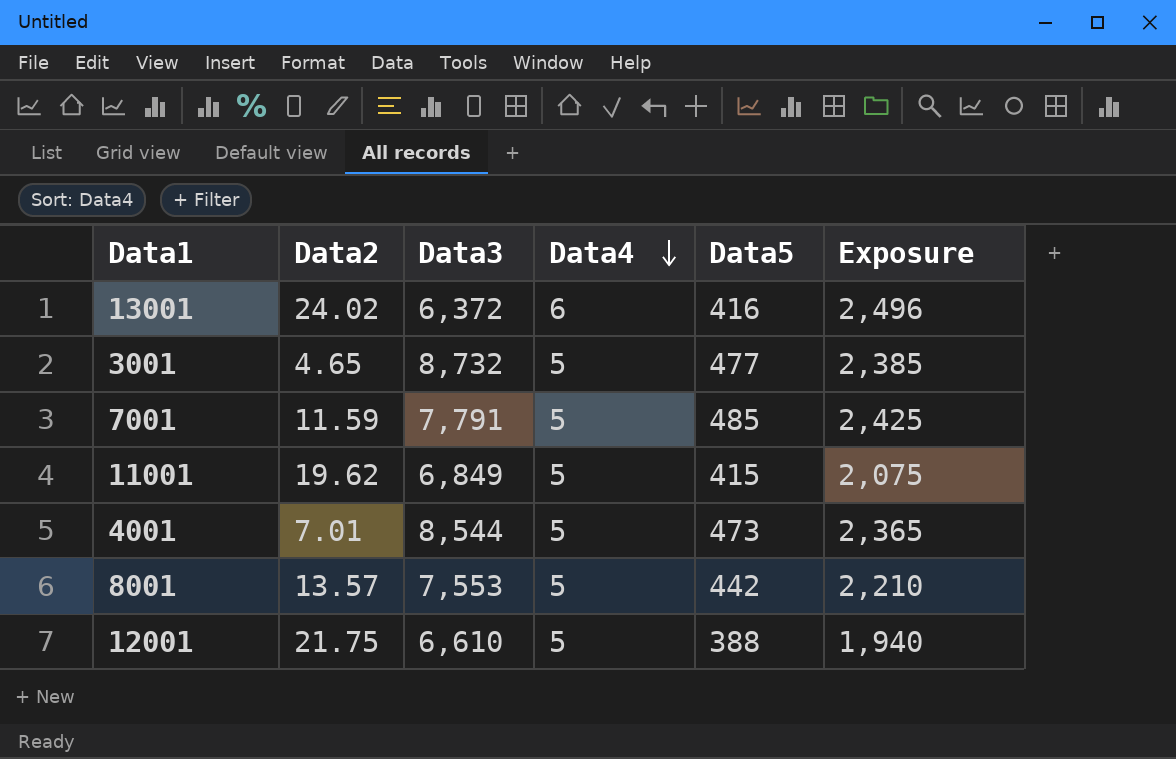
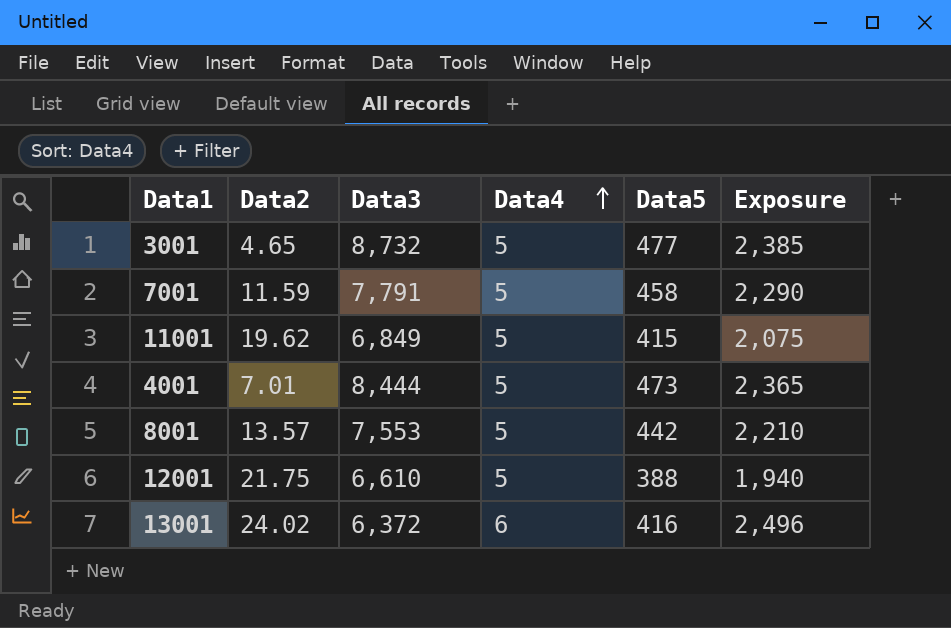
row order: Data4 descending -> Data4 ascending
7001 | Data5: 485 -> 458
7001 | Exposure: 2,425 -> 2,290
4001 | Data3: 8,544 -> 8,444

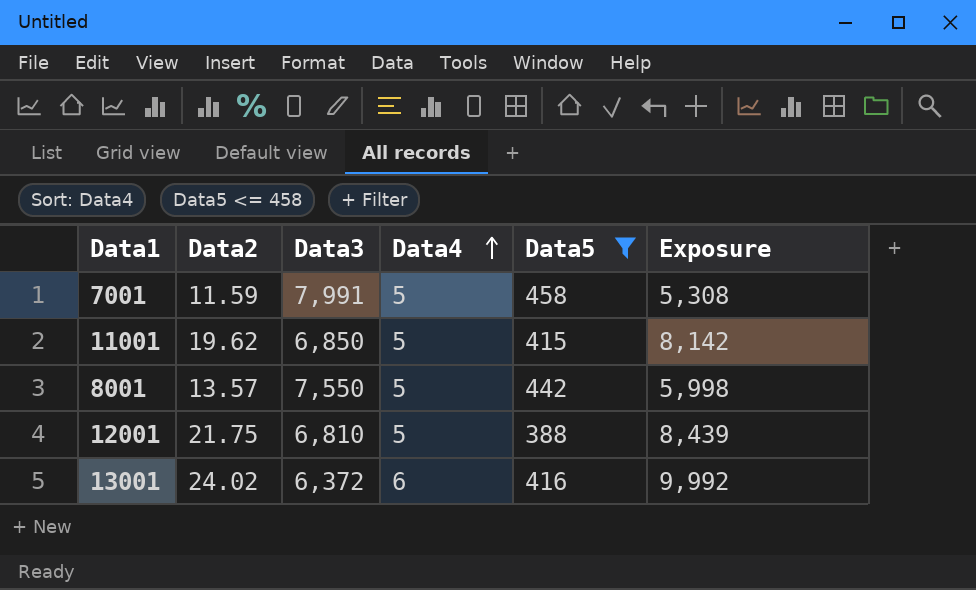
filter: none -> Data5 <= 458
column Exposure | formula: [Data4] * [Data5] -> [Data2] * [Data5]
7001 | Data3: 7,791 -> 7,991
11001 | Data3: 6,849 -> 6,850
8001 | Data3: 7,553 -> 7,550
12001 | Data3: 6,610 -> 6,810

